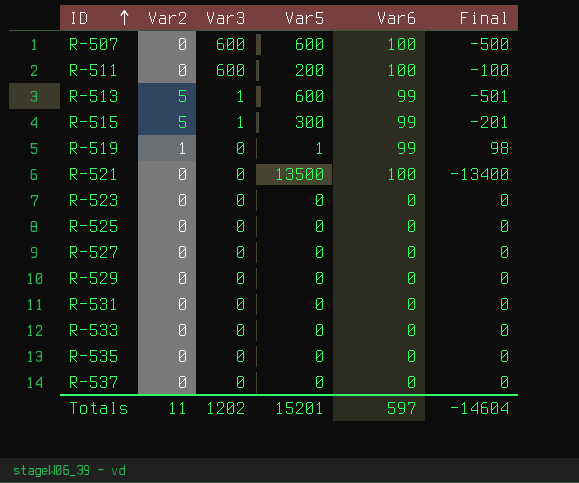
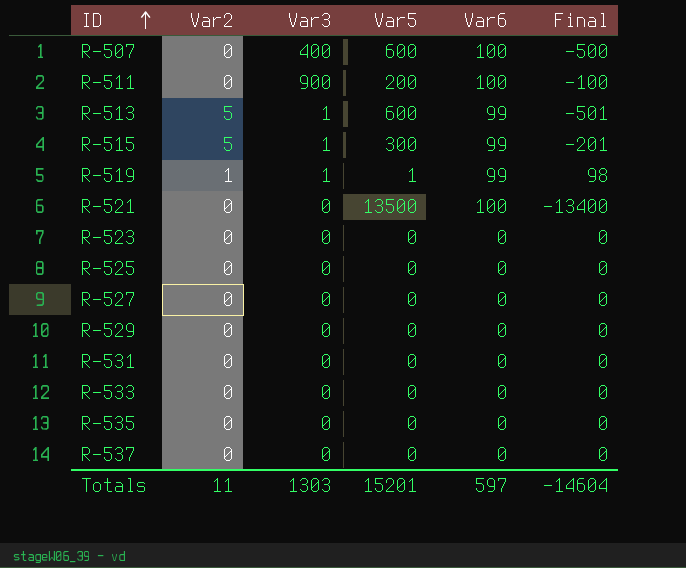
R-507 | Var3: 600 -> 400
R-511 | Var3: 600 -> 900
R-519 | Var3: 0 -> 1
Totals | Var3: 1202 -> 1303

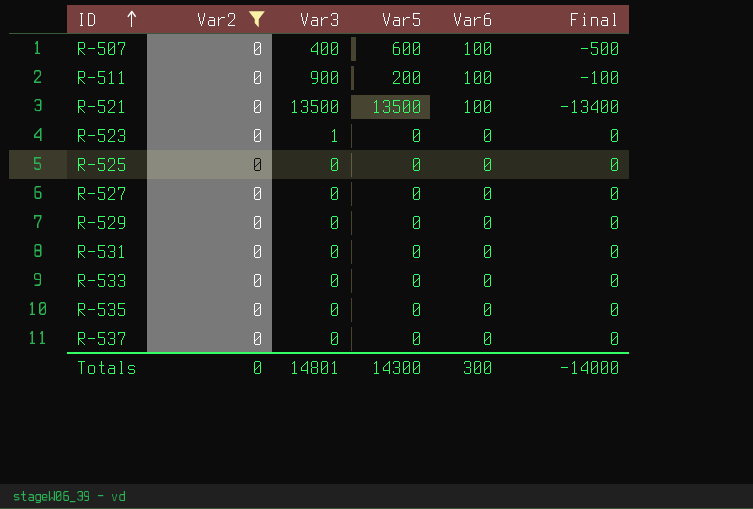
filter: none -> Var2 = 0
R-521 | Var3: 0 -> 13500
R-523 | Var3: 0 -> 1
Totals | Var2: 11 -> 0
Totals | Var3: 1303 -> 14801
Totals | Var5: 15201 -> 14300
Totals | Var6: 597 -> 300
Totals | Final: -14604 -> -14000

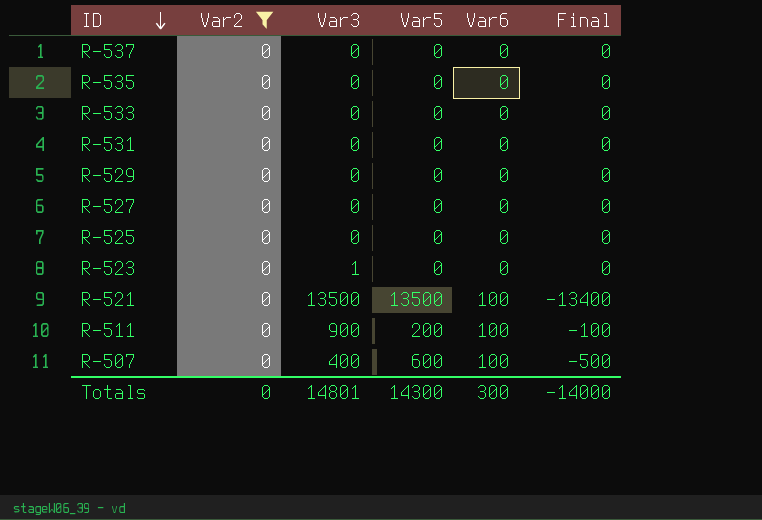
row order: ID ascending -> ID descending

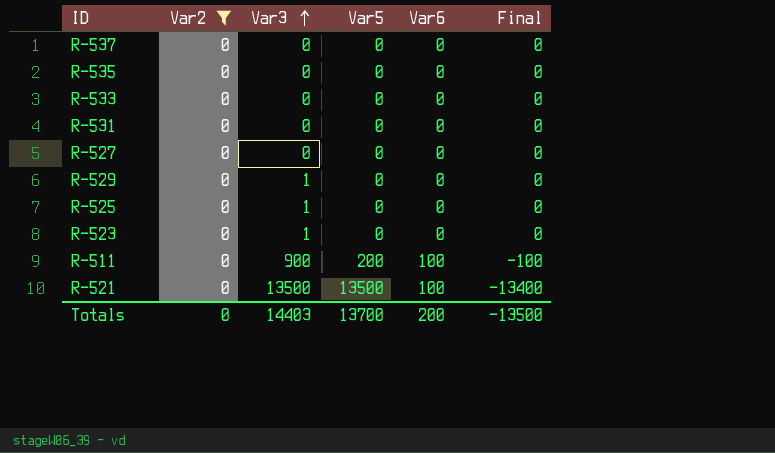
row order: ID descending -> Var3 ascending
row R-507: 0 | 400 | 600 | 100 | -500 -> none
R-529 | Var3: 0 -> 1
R-525 | Var3: 0 -> 1
Totals | Var3: 14801 -> 14403
Totals | Var5: 14300 -> 13700
Totals | Var6: 300 -> 200
Totals | Final: -14000 -> -13500

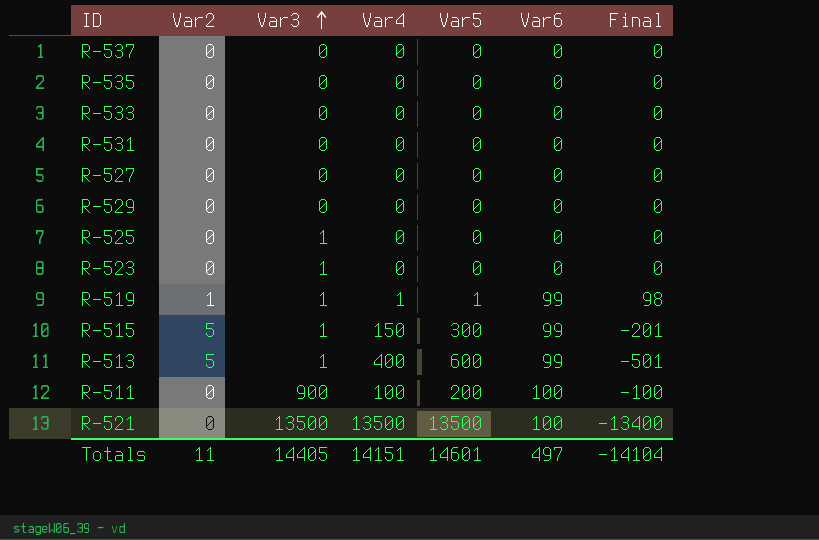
filter: Var2 = 0 -> none
column Var4 | position: none -> 4
R-529 | Var3: 1 -> 0
Totals | Var2: 0 -> 11
Totals | Var3: 14403 -> 14405
Totals | Var5: 13700 -> 14601
Totals | Var6: 200 -> 497
Totals | Final: -13500 -> -14104

